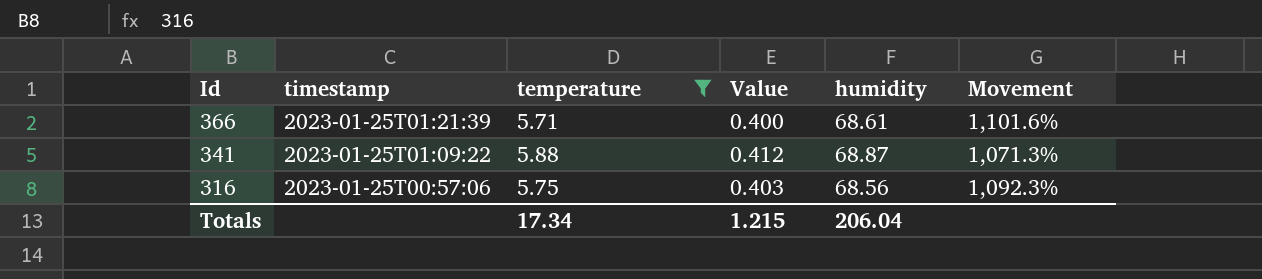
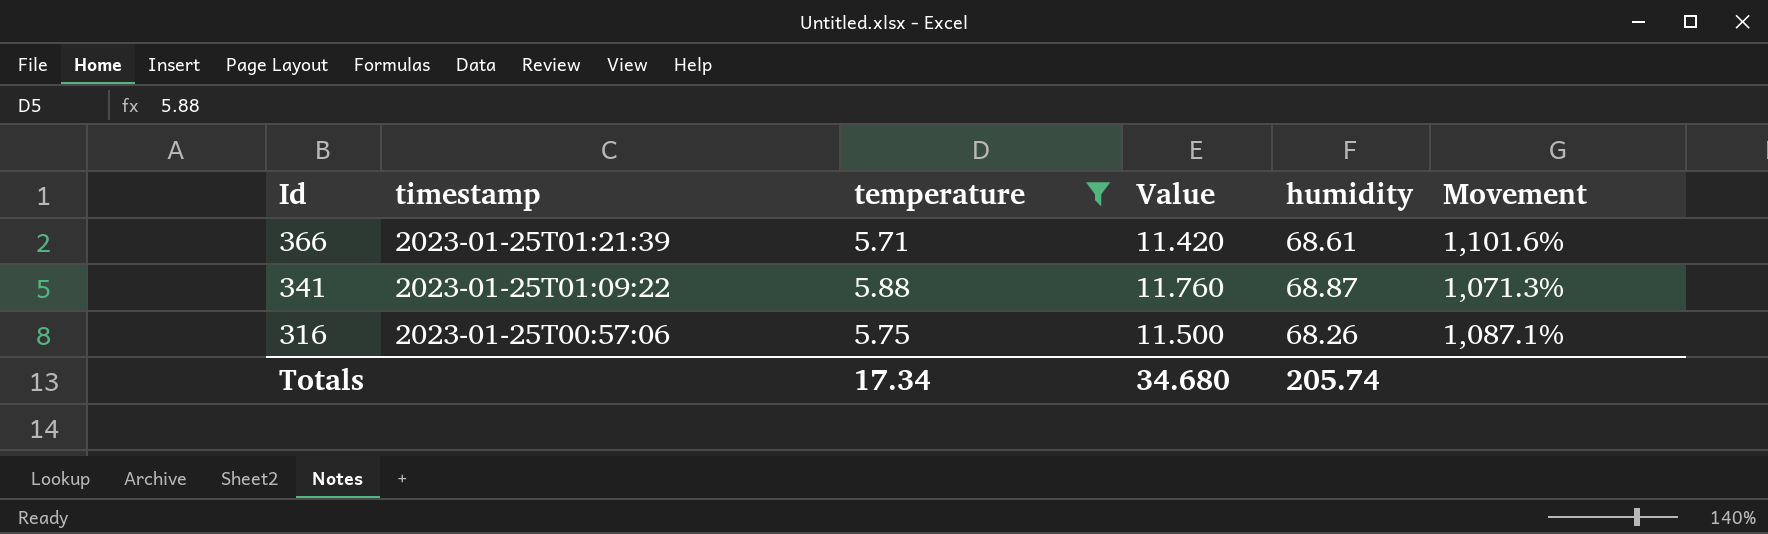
column Value | formula: [temperature] * 0.07 -> [temperature] * 2
316 | humidity: 68.56 -> 68.26
316 | Movement: 1,092.3% -> 1,087.1%
Totals | Value: 1.215 -> 34.680
Totals | humidity: 206.04 -> 205.74

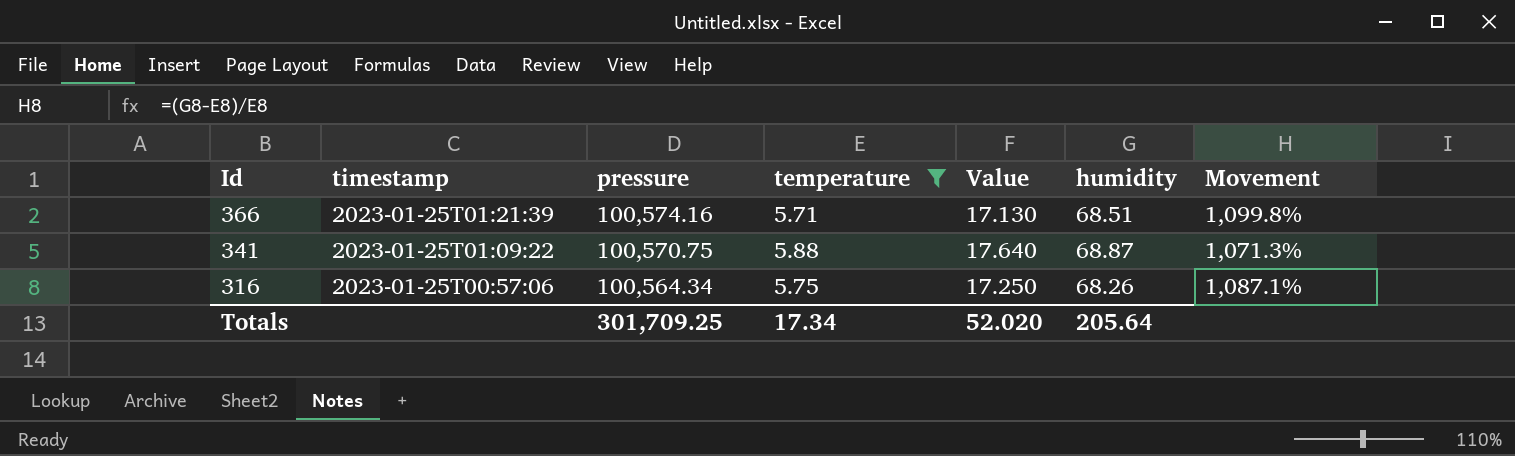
column pressure | position: none -> 3
column Value | formula: [temperature] * 2 -> [temperature] * 3
366 | humidity: 68.61 -> 68.51
366 | Movement: 1,101.6% -> 1,099.8%
Totals | Value: 34.680 -> 52.020
Totals | humidity: 205.74 -> 205.64

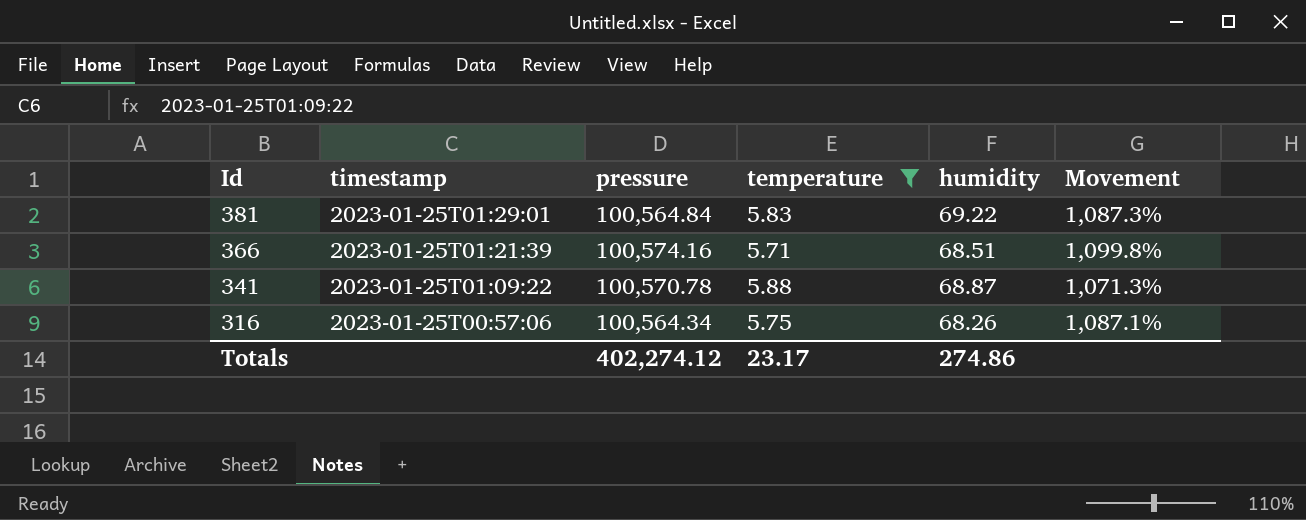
column Value | formula: [temperature] * 3 -> none
row 381: none -> 2023-01-25T01:29:01 | 100,564.84 | 5.83 | 69.22 | 1,087.3%
341 | pressure: 100,570.75 -> 100,570.78
Totals | pressure: 301,709.25 -> 402,274.12
Totals | temperature: 17.34 -> 23.17
Totals | humidity: 205.64 -> 274.86

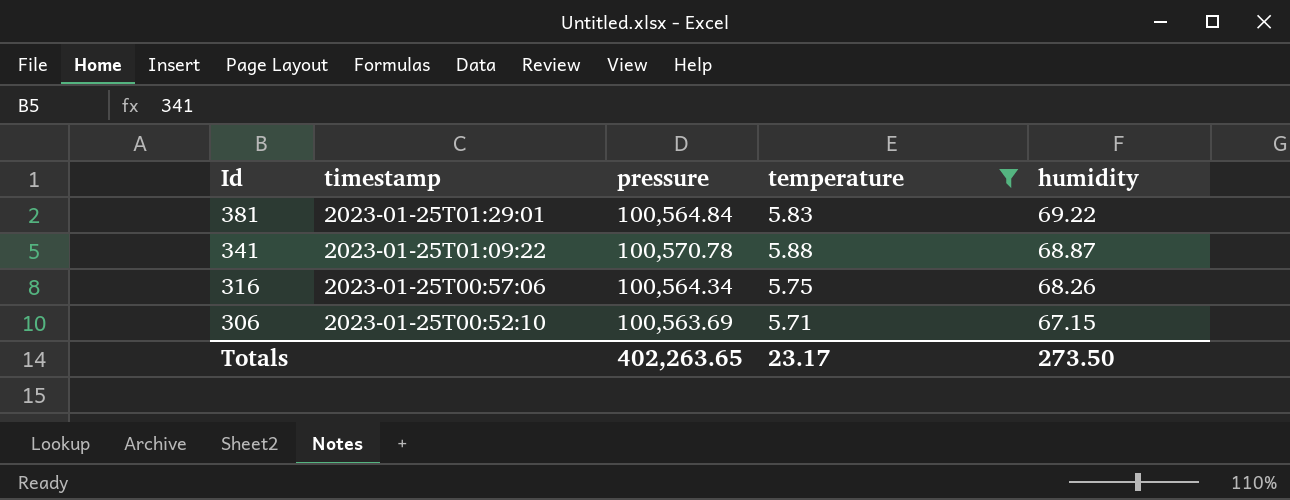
column Movement | formula: ([humidity] - [temperature]) / [temperature] -> none
row 366: 2023-01-25T01:21:39 | 100,574.16 | 5.71 | 68.51 | 1,099.8% -> none
row 306: none -> 2023-01-25T00:52:10 | 100,563.69 | 5.71 | 67.15
Totals | pressure: 402,274.12 -> 402,263.65
Totals | humidity: 274.86 -> 273.50

